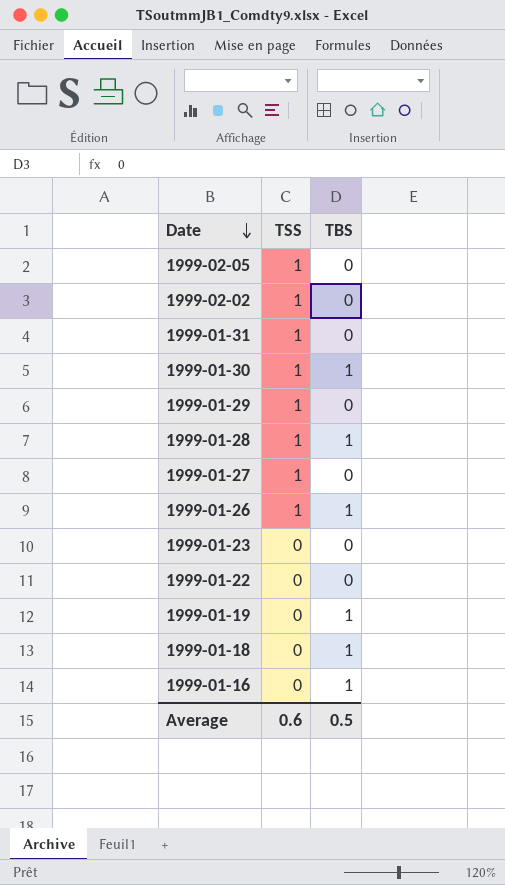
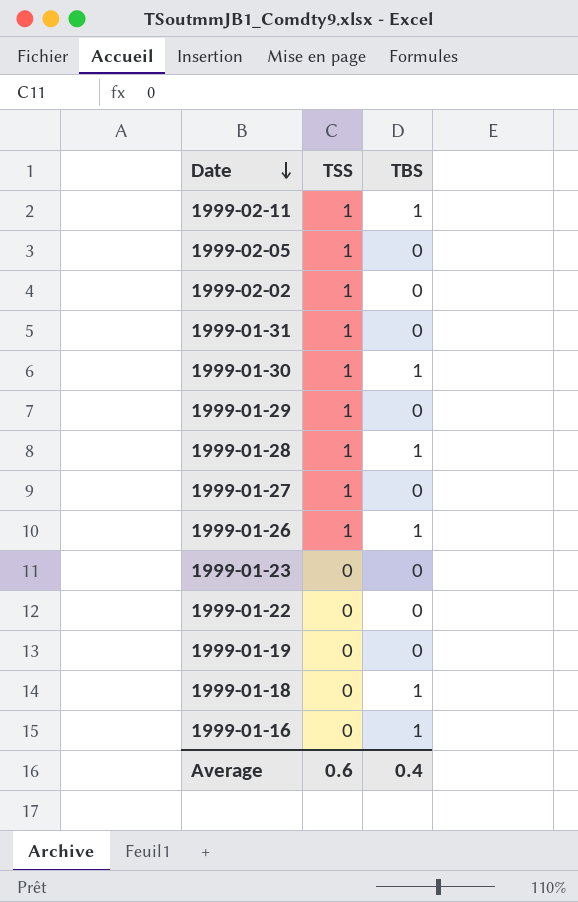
row 1999-02-11: none -> 1 | 1
1999-01-19 | TBS: 1 -> 0
Average | TBS: 0.5 -> 0.4

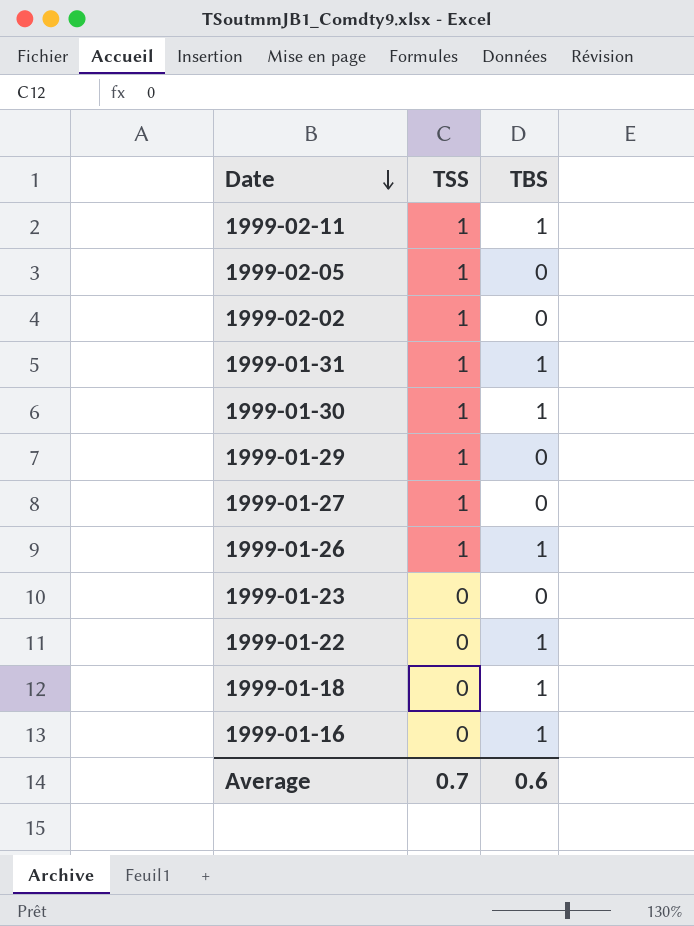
row 1999-01-28: 1 | 1 -> none
row 1999-01-19: 0 | 0 -> none
1999-01-31 | TBS: 0 -> 1
1999-01-22 | TBS: 0 -> 1
Average | TSS: 0.6 -> 0.7
Average | TBS: 0.4 -> 0.6

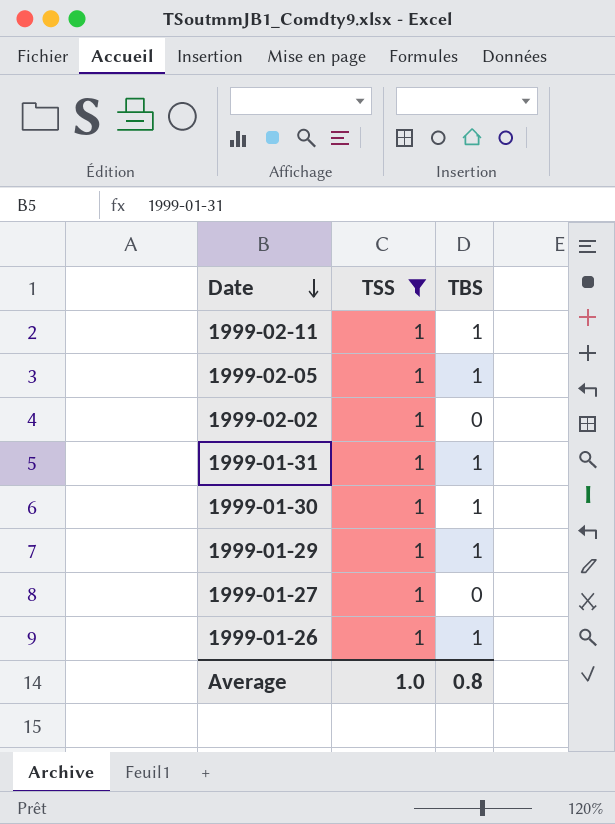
filter: none -> TSS = 1
1999-02-05 | TBS: 0 -> 1
1999-01-29 | TBS: 0 -> 1
Average | TSS: 0.7 -> 1.0
Average | TBS: 0.6 -> 0.8

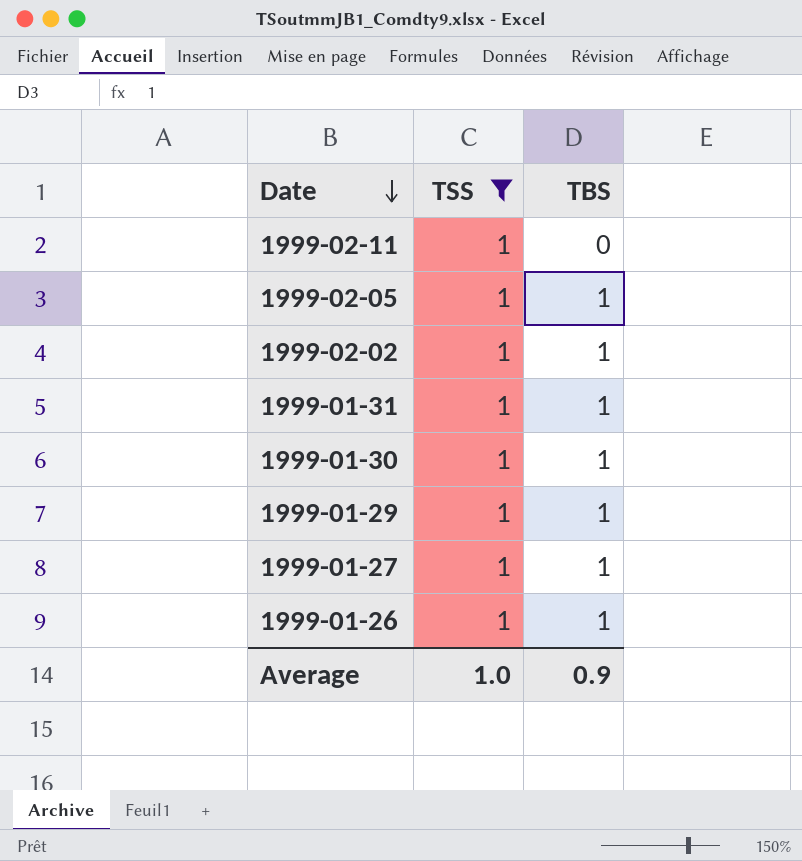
1999-02-11 | TBS: 1 -> 0
1999-02-02 | TBS: 0 -> 1
1999-01-27 | TBS: 0 -> 1
Average | TBS: 0.8 -> 0.9

